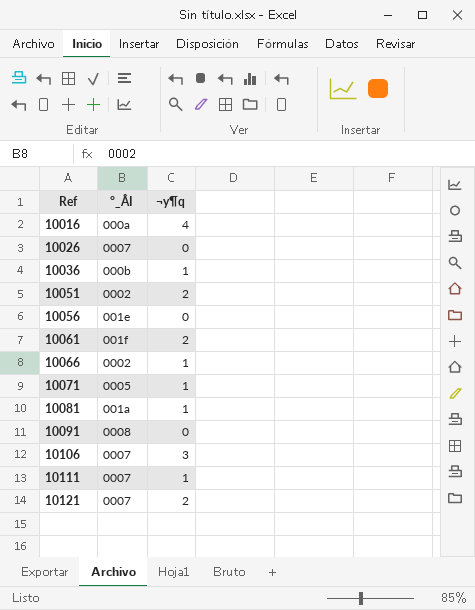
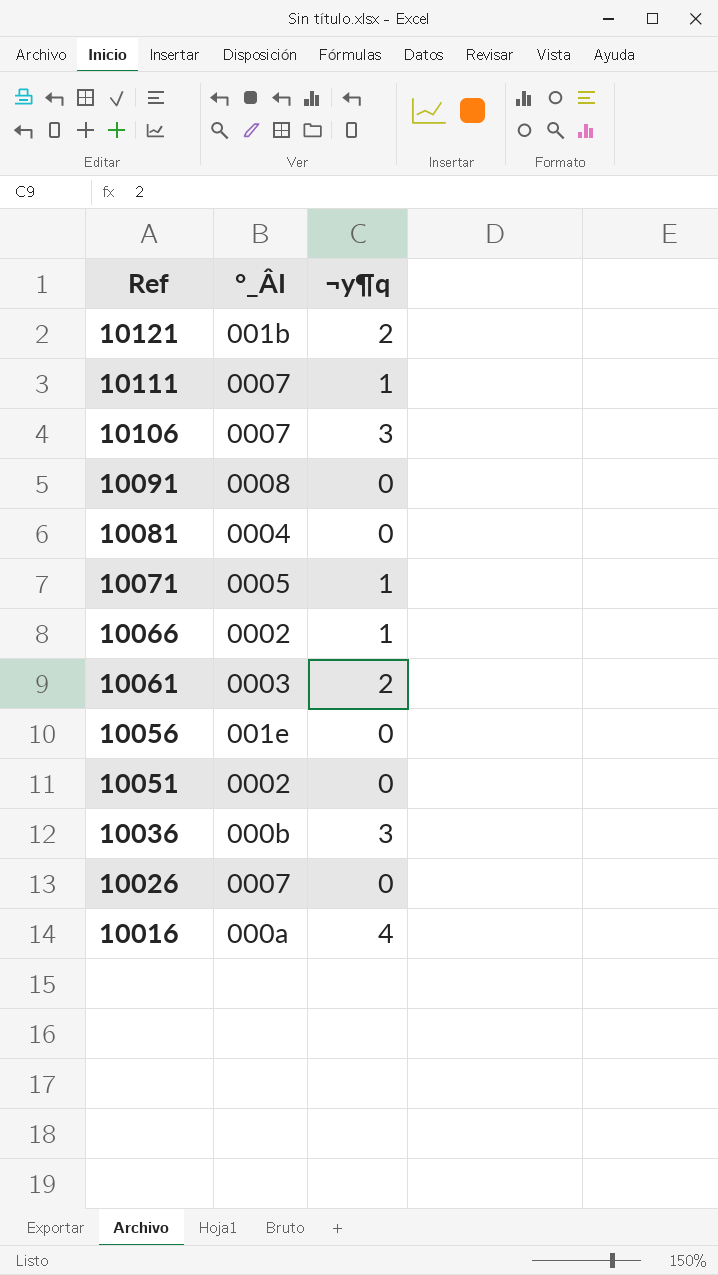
row order: Ref ascending -> Ref descending
10121 | °_ÂI: 0007 -> 001b
10081 | °_ÂI: 001a -> 0004
10081 | ¬y¶q: 1 -> 0
10061 | °_ÂI: 001f -> 0003
10051 | ¬y¶q: 2 -> 0
10036 | ¬y¶q: 1 -> 3

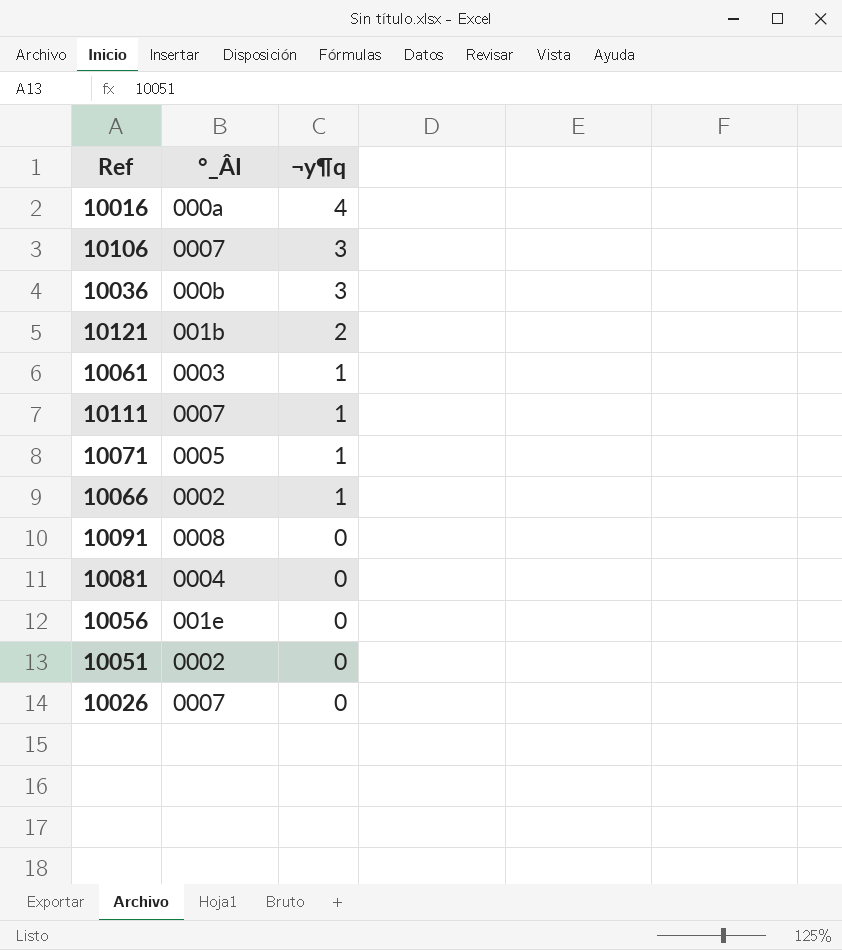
row order: Ref descending -> ¬y¶q descending
10061 | ¬y¶q: 2 -> 1

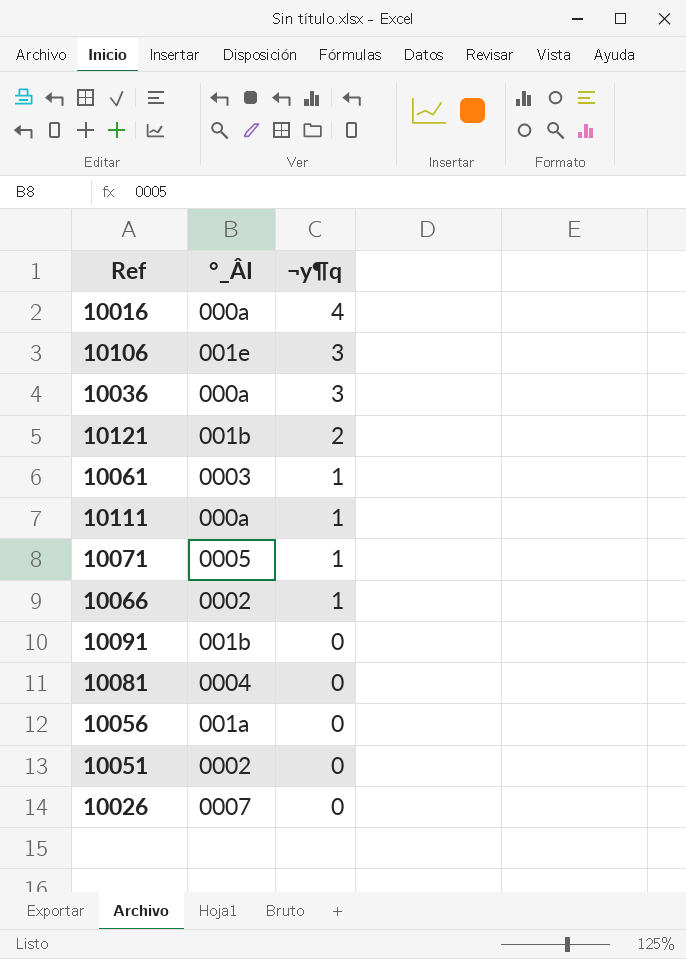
10106 | °_ÂI: 0007 -> 001e
10036 | °_ÂI: 000b -> 000a
10111 | °_ÂI: 0007 -> 000a
10091 | °_ÂI: 0008 -> 001b
10056 | °_ÂI: 001e -> 001a

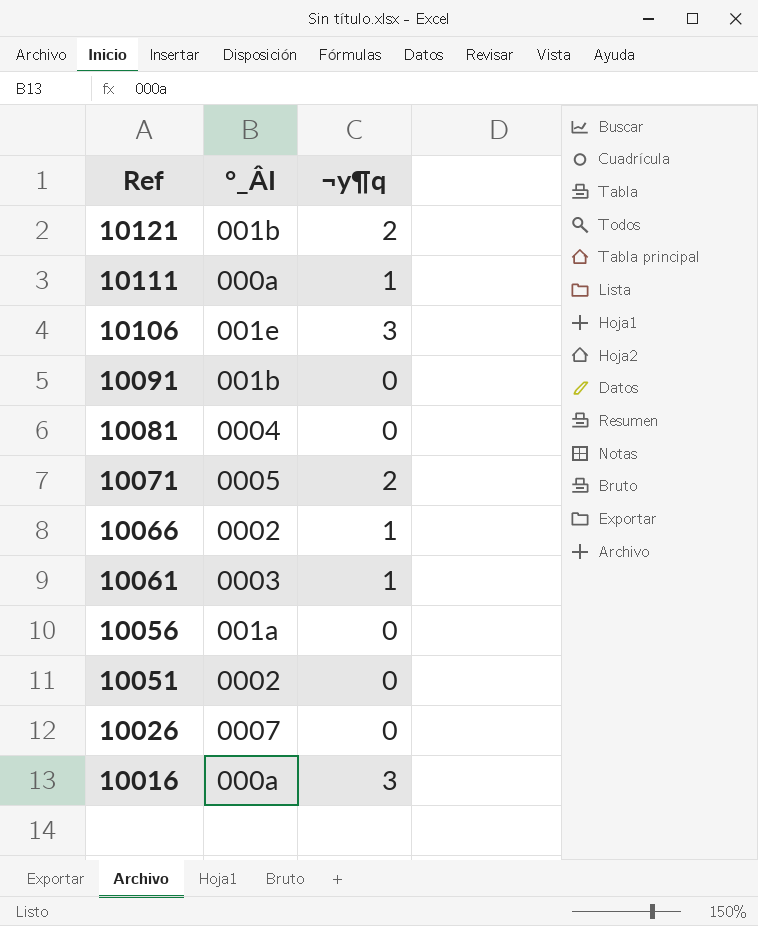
row order: ¬y¶q descending -> Ref descending
row 10036: 000a | 3 -> none
10071 | ¬y¶q: 1 -> 2
10016 | ¬y¶q: 4 -> 3

